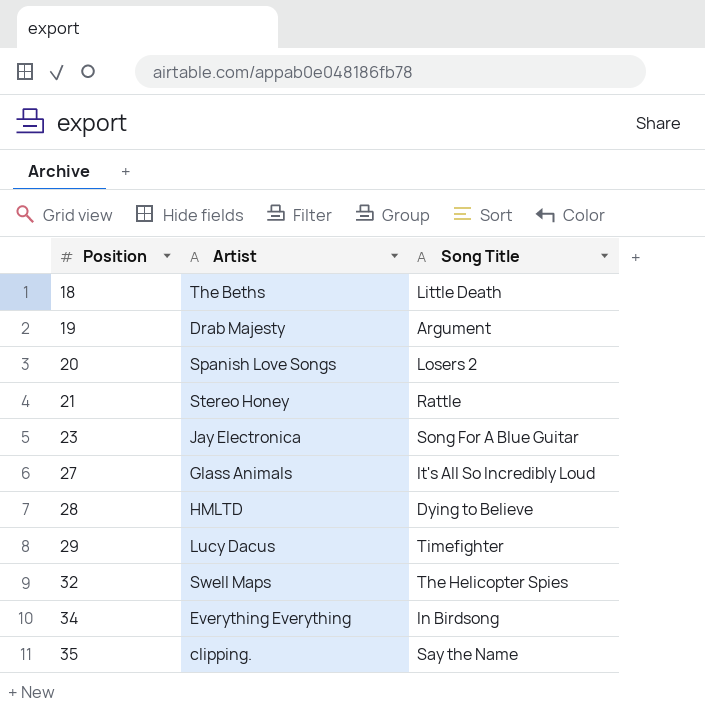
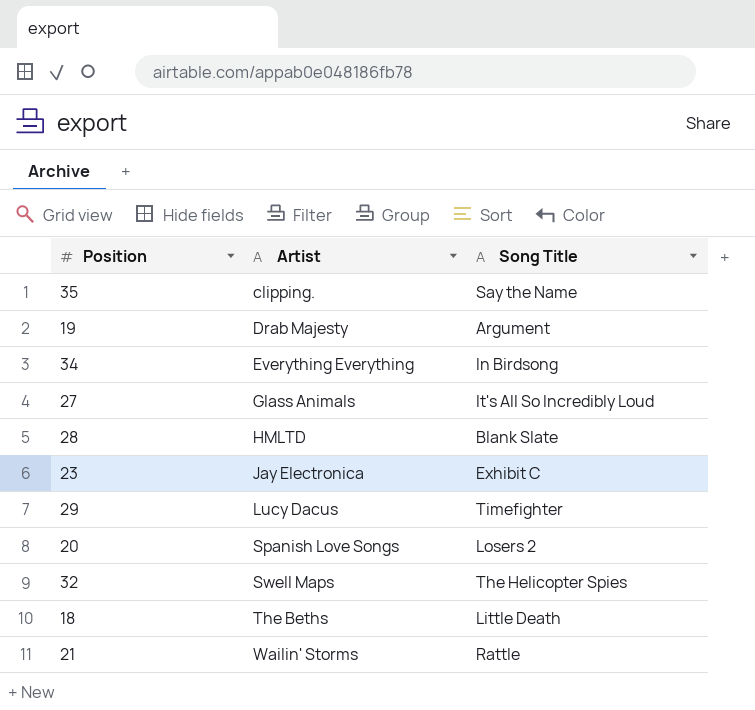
row order: Position ascending -> Artist ascending
28 | Song Title: Dying to Believe -> Blank Slate
23 | Song Title: Song For A Blue Guitar -> Exhibit C
21 | Artist: Stereo Honey -> Wailin' Storms

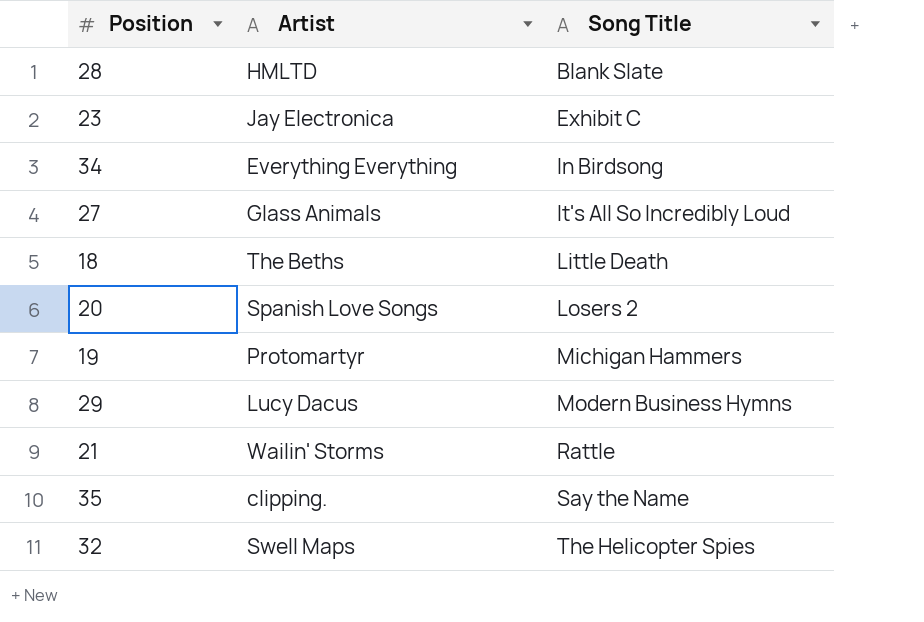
row order: Artist ascending -> Song Title ascending
19 | Artist: Drab Majesty -> Protomartyr
19 | Song Title: Argument -> Michigan Hammers
29 | Song Title: Timefighter -> Modern Business Hymns

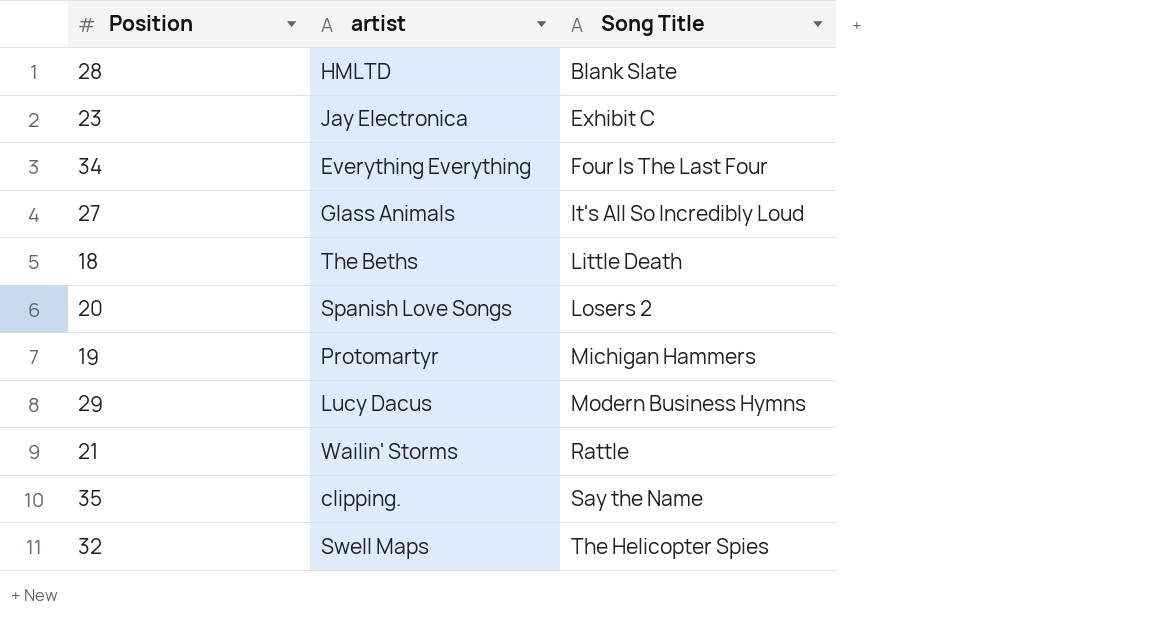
column name: Artist -> artist
34 | Song Title: In Birdsong -> Four Is The Last Four

